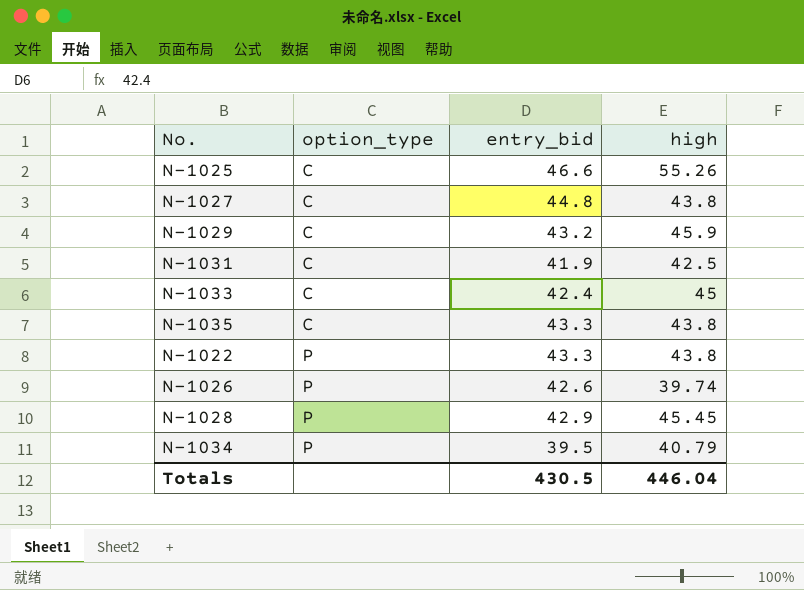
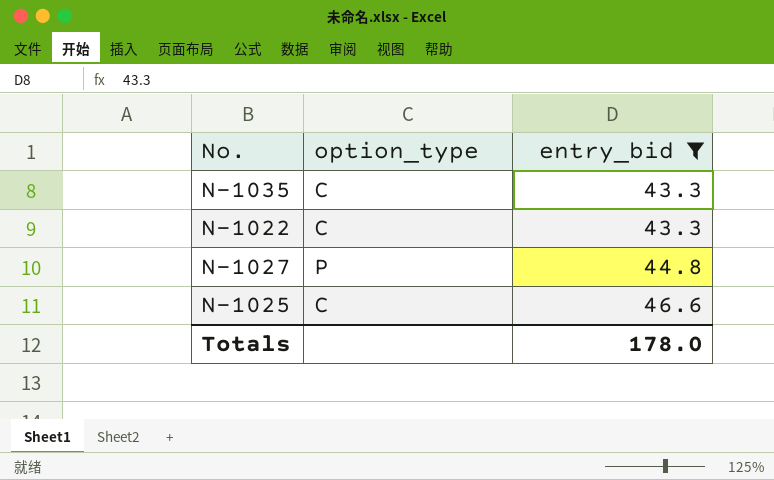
filter: none -> entry_bid >= 43.3
row order: option_type ascending -> entry_bid ascending
column high | position: 4 -> none
N-1022 | option_type: P -> C
N-1027 | option_type: C -> P
Totals | entry_bid: 430.5 -> 178.0

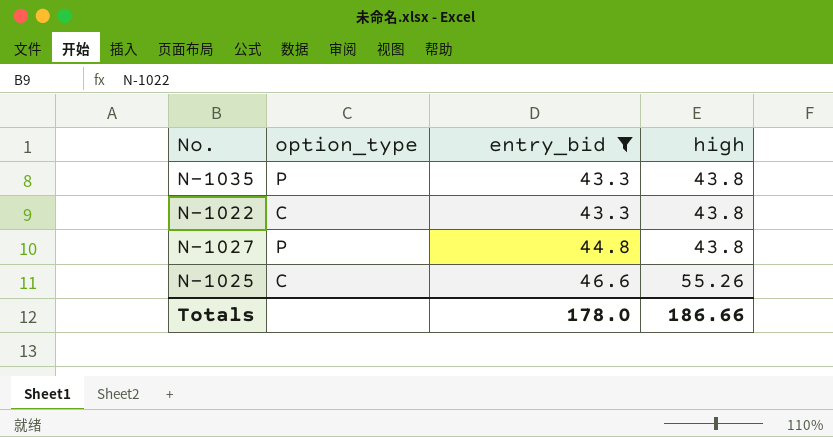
column high | position: none -> 4
N-1035 | option_type: C -> P

